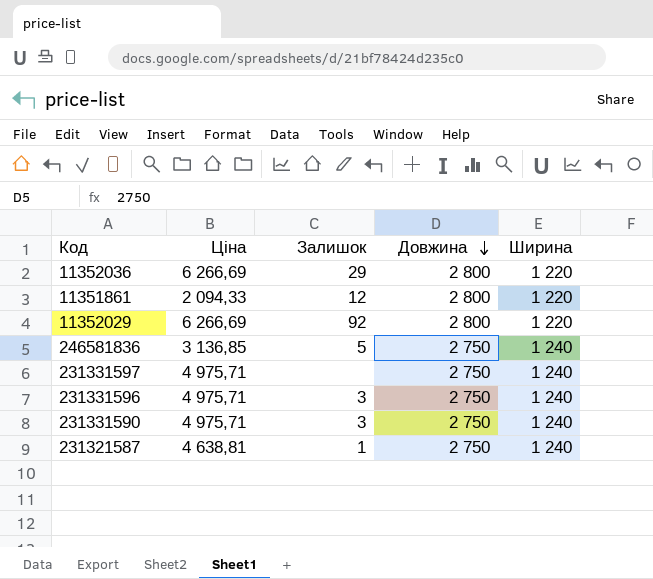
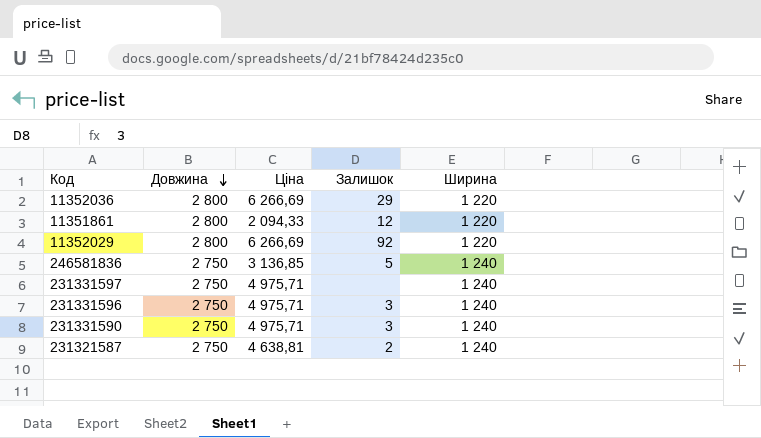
column Довжина | position: 4 -> 2
231321587 | Залишок: 1 -> 2

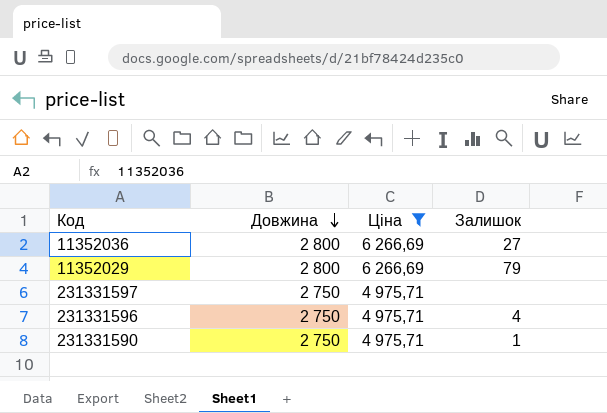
filter: none -> Ціна >= 4 975,71
column Ширина | position: 5 -> none
11352036 | Залишок: 29 -> 27
11352029 | Залишок: 92 -> 79
231331596 | Залишок: 3 -> 4
231331590 | Залишок: 3 -> 1

